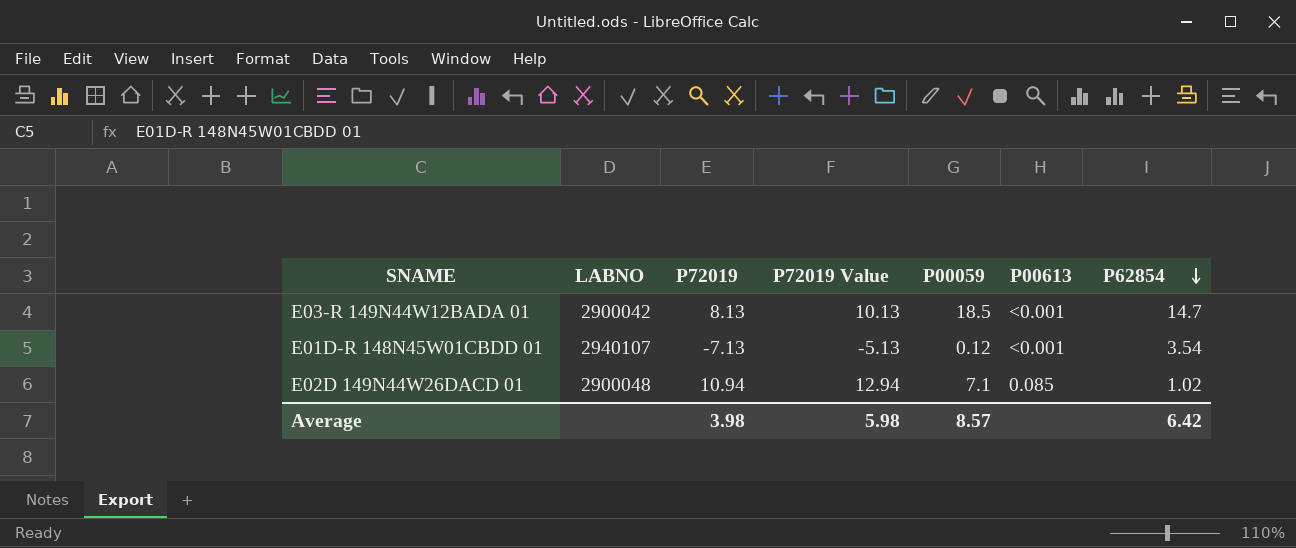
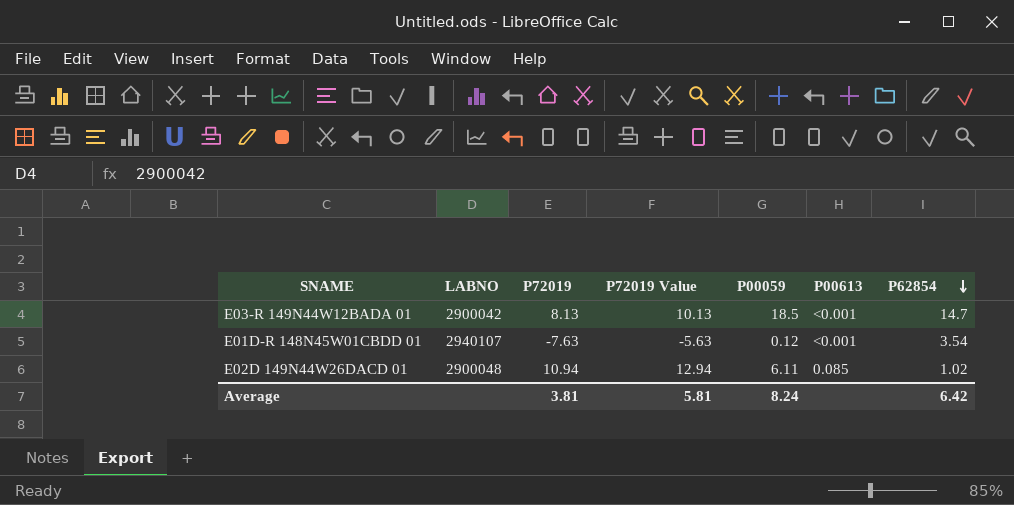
E01D-R 148N45W01CBDD 01 | P72019: -7.13 -> -7.63
E01D-R 148N45W01CBDD 01 | P72019 Value: -5.13 -> -5.63
E02D 149N44W26DACD 01 | P00059: 7.1 -> 6.11
Average | P72019: 3.98 -> 3.81
Average | P72019 Value: 5.98 -> 5.81
Average | P00059: 8.57 -> 8.24

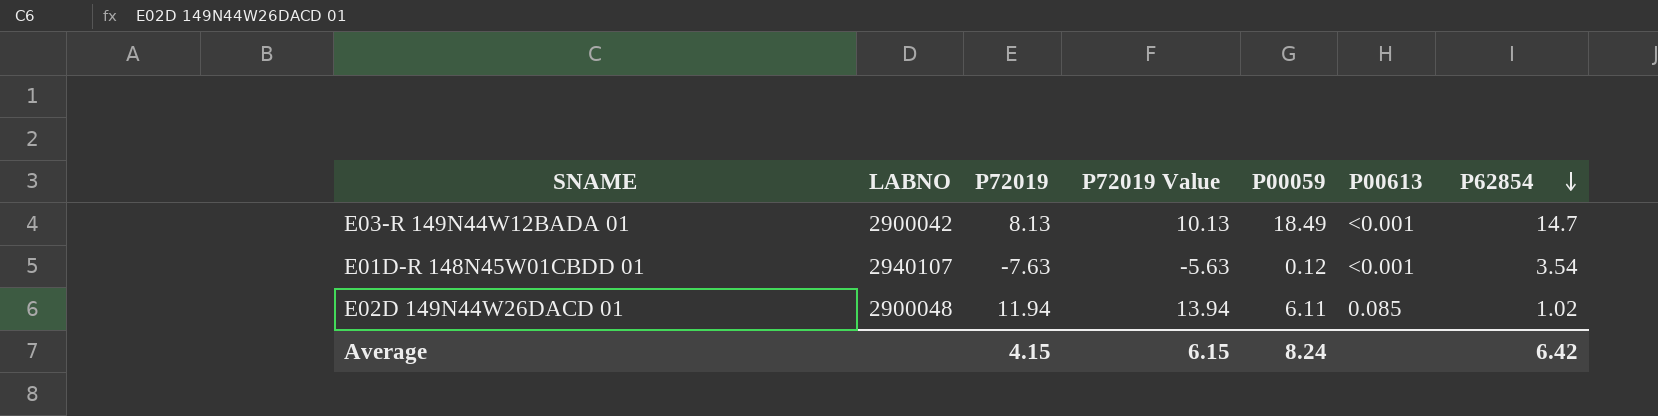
E03-R 149N44W12BADA 01 | P00059: 18.5 -> 18.49
E02D 149N44W26DACD 01 | P72019: 10.94 -> 11.94
E02D 149N44W26DACD 01 | P72019 Value: 12.94 -> 13.94
Average | P72019: 3.81 -> 4.15
Average | P72019 Value: 5.81 -> 6.15

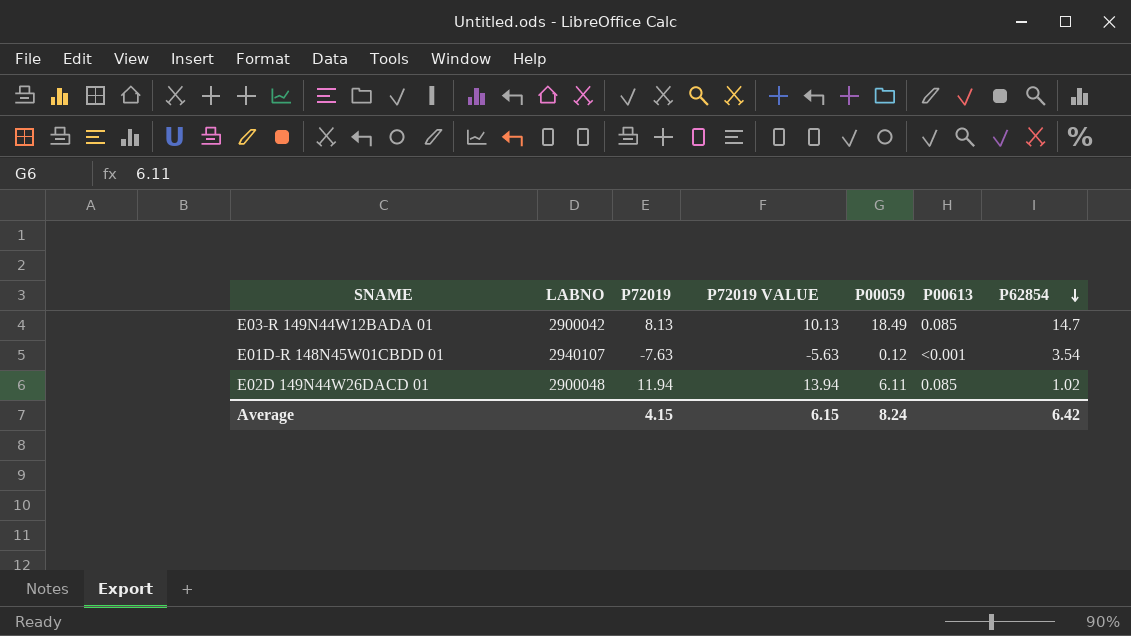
column name: P72019 Value -> P72019 VALUE
E03-R 149N44W12BADA 01 | P00613: <0.001 -> 0.085

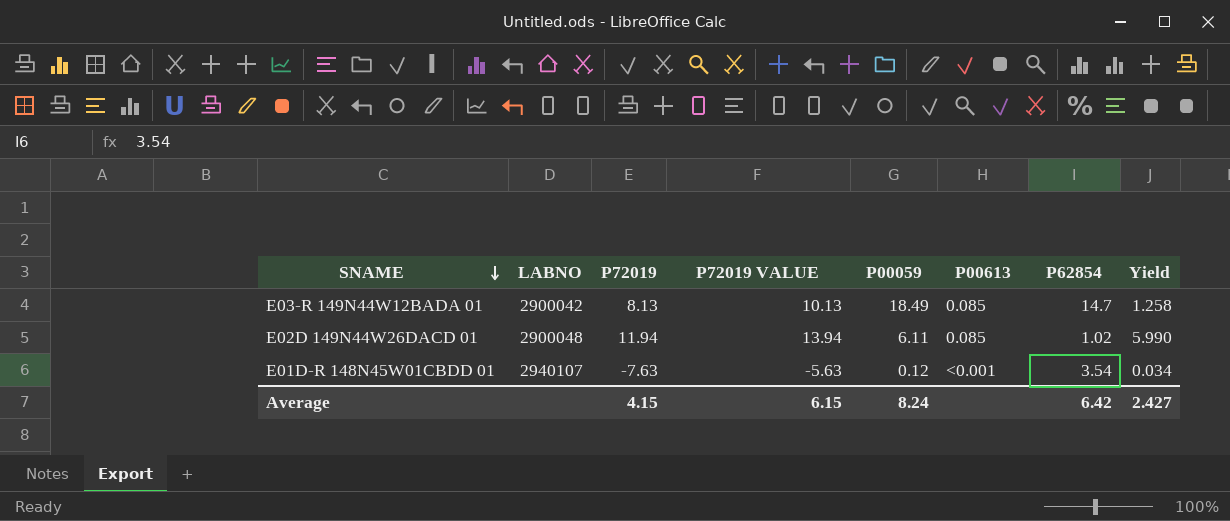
row order: P62854 descending -> SNAME descending
column Yield | formula: none -> [P00059] / [P62854]

